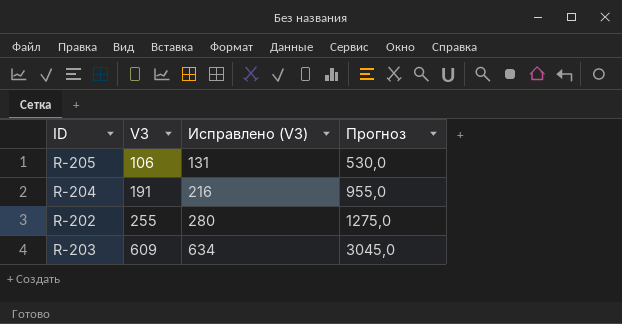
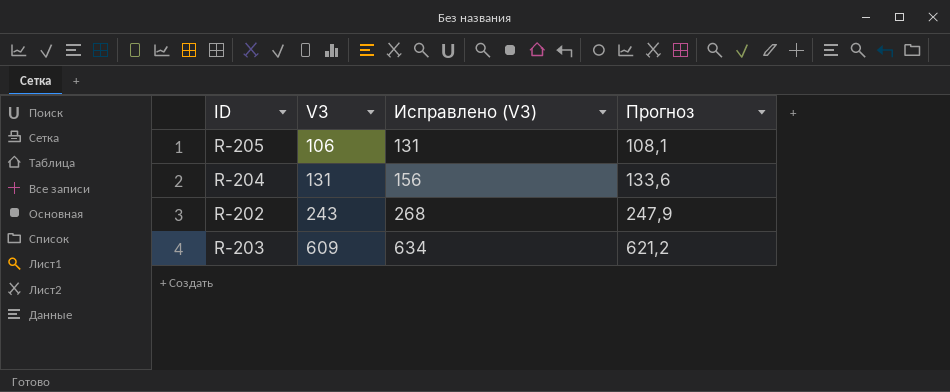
column Прогноз | formula: [V3] * 5 -> [V3] * 1,02
R-204 | V3: 191 -> 131
R-204 | Исправлено (V3): 216 -> 156
R-202 | V3: 255 -> 243
R-202 | Исправлено (V3): 280 -> 268

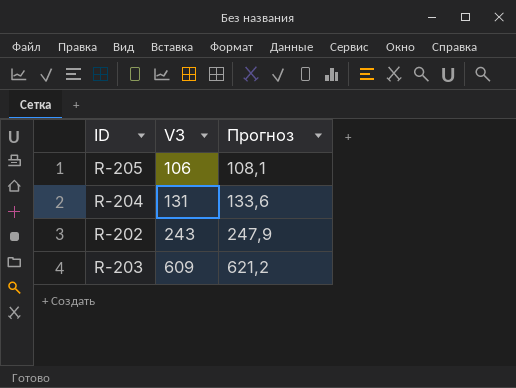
column Исправлено (V3) | formula: [V3] + 25 -> none

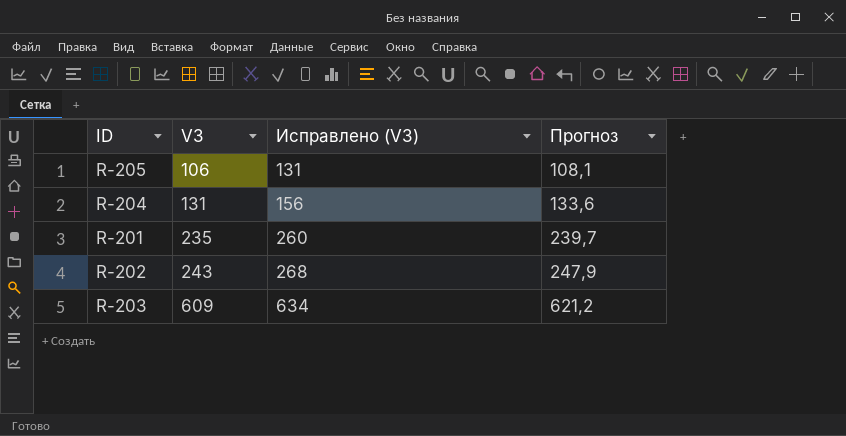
column Исправлено (V3) | formula: none -> [V3] + 25
row R-201: none -> 235 | 260 | 239,7

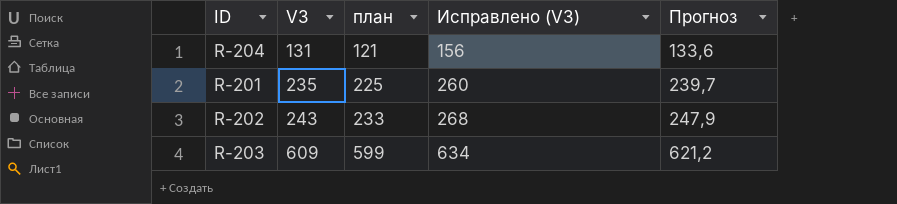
column план | formula: none -> [V3] - 10
row R-205: 106 | 131 | 108,1 -> none

